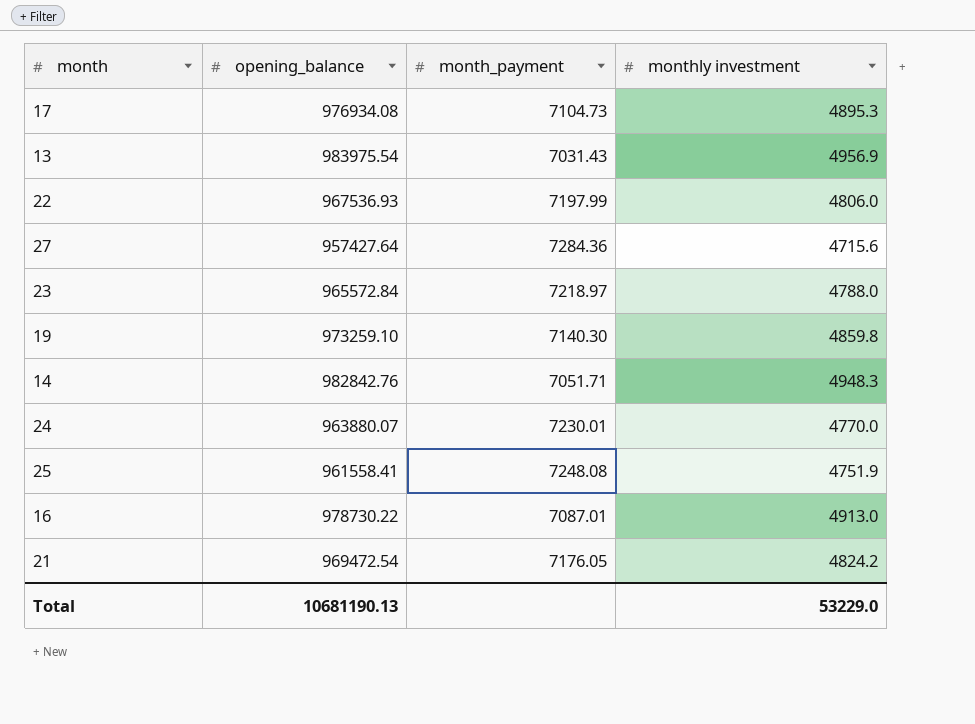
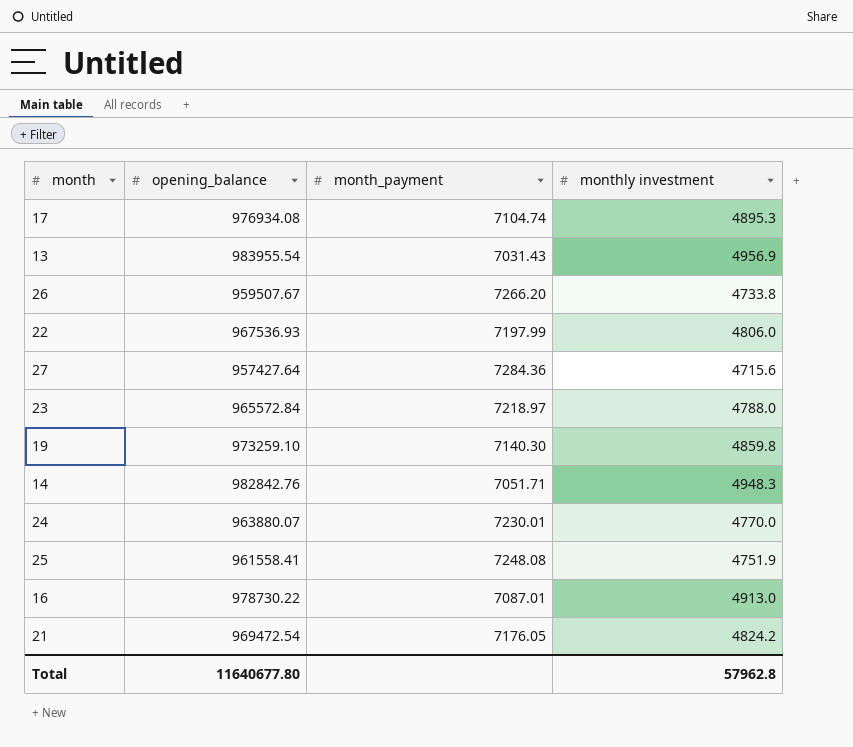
17 | month_payment: 7104.73 -> 7104.74
13 | opening_balance: 983975.54 -> 983955.54
row 26: none -> 959507.67 | 7266.20 | 4733.8
Total | opening_balance: 10681190.13 -> 11640677.80
Total | monthly investment: 53229.0 -> 57962.8

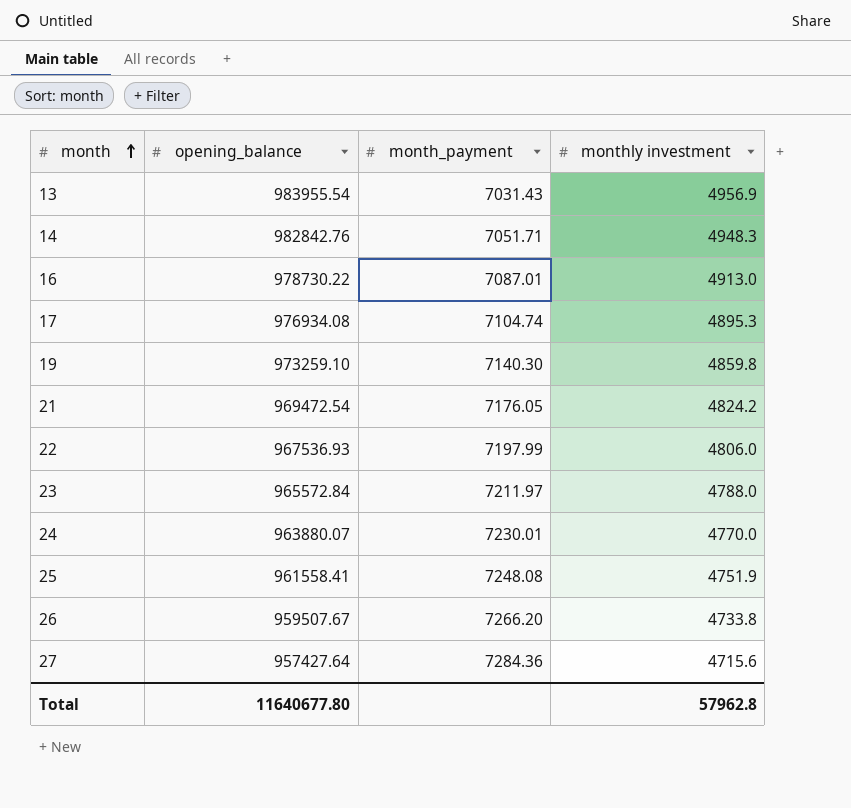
row order: none -> month ascending
23 | month_payment: 7218.97 -> 7211.97

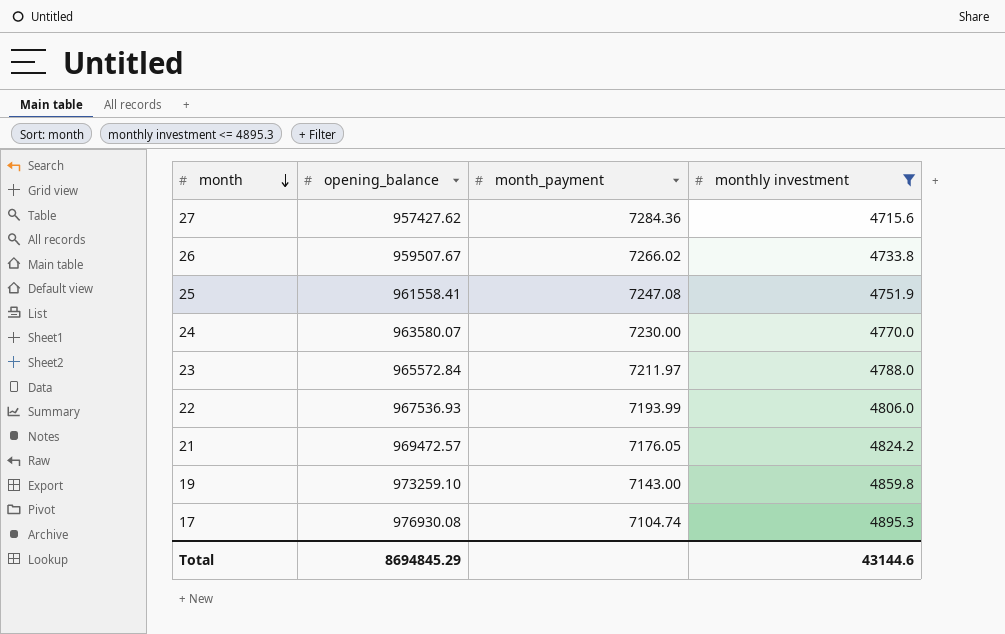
filter: none -> monthly investment <= 4895.3
row order: month ascending -> month descending
27 | opening_balance: 957427.64 -> 957427.62
26 | month_payment: 7266.20 -> 7266.02
25 | month_payment: 7248.08 -> 7247.08
24 | opening_balance: 963880.07 -> 963580.07
24 | month_payment: 7230.01 -> 7230.00
22 | month_payment: 7197.99 -> 7193.99
21 | opening_balance: 969472.54 -> 969472.57
19 | month_payment: 7140.30 -> 7143.00
17 | opening_balance: 976934.08 -> 976930.08
Total | opening_balance: 11640677.80 -> 8694845.29
Total | monthly investment: 57962.8 -> 43144.6

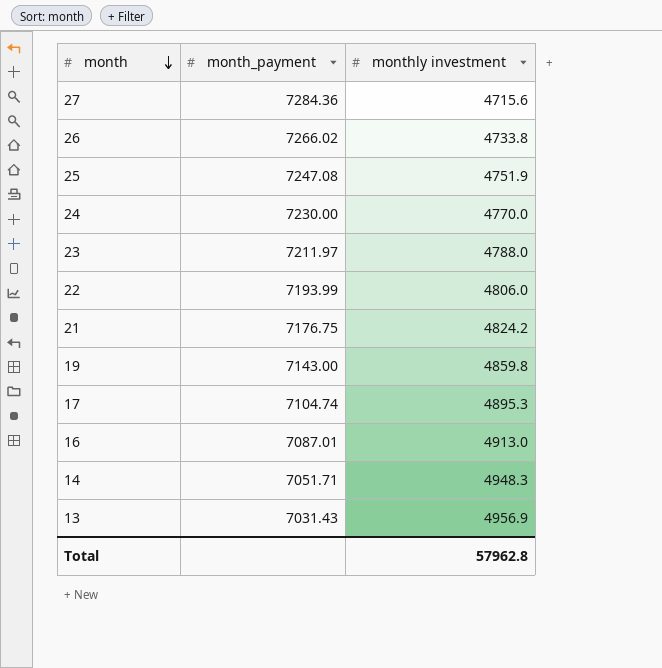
filter: monthly investment <= 4895.3 -> none
column opening_balance | position: 2 -> none
21 | month_payment: 7176.05 -> 7176.75
Total | monthly investment: 43144.6 -> 57962.8

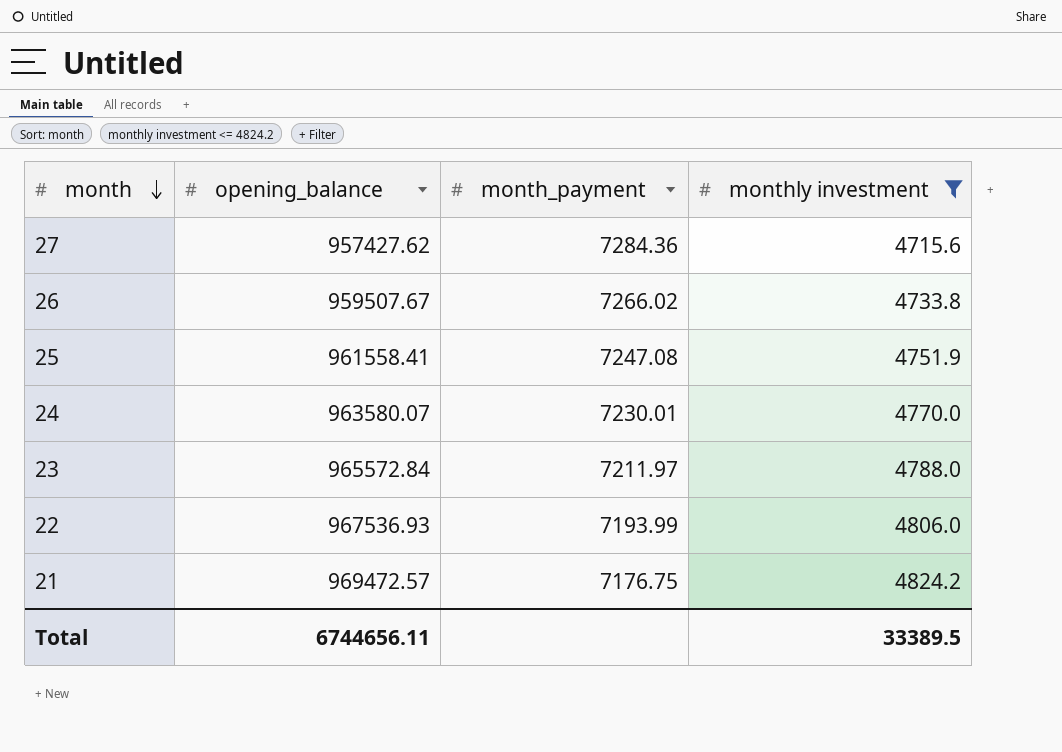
filter: none -> monthly investment <= 4824.2
column opening_balance | position: none -> 2
24 | month_payment: 7230.00 -> 7230.01
Total | monthly investment: 57962.8 -> 33389.5

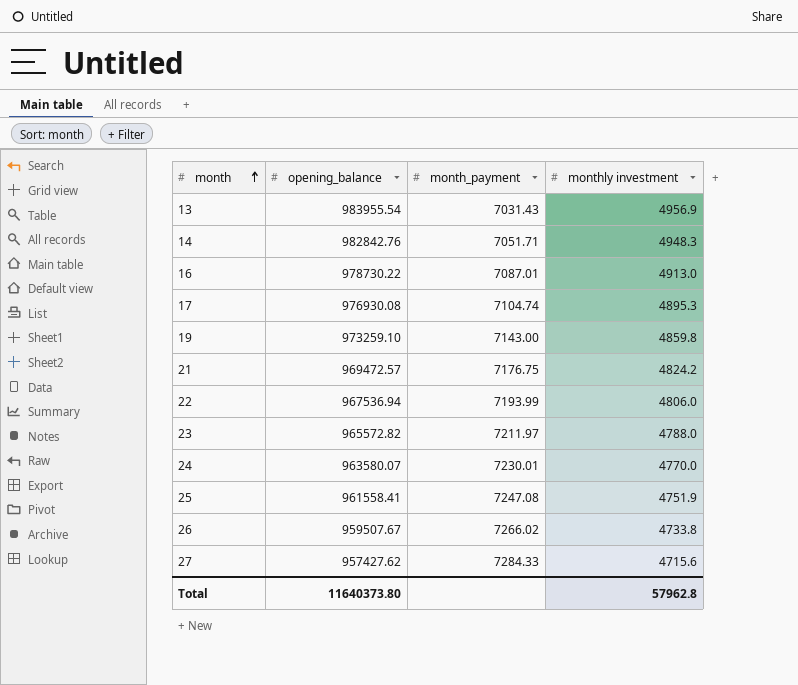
filter: monthly investment <= 4824.2 -> none
row order: month descending -> month ascending
22 | opening_balance: 967536.93 -> 967536.94
23 | opening_balance: 965572.84 -> 965572.82
27 | month_payment: 7284.36 -> 7284.33
Total | opening_balance: 6744656.11 -> 11640373.80
Total | monthly investment: 33389.5 -> 57962.8

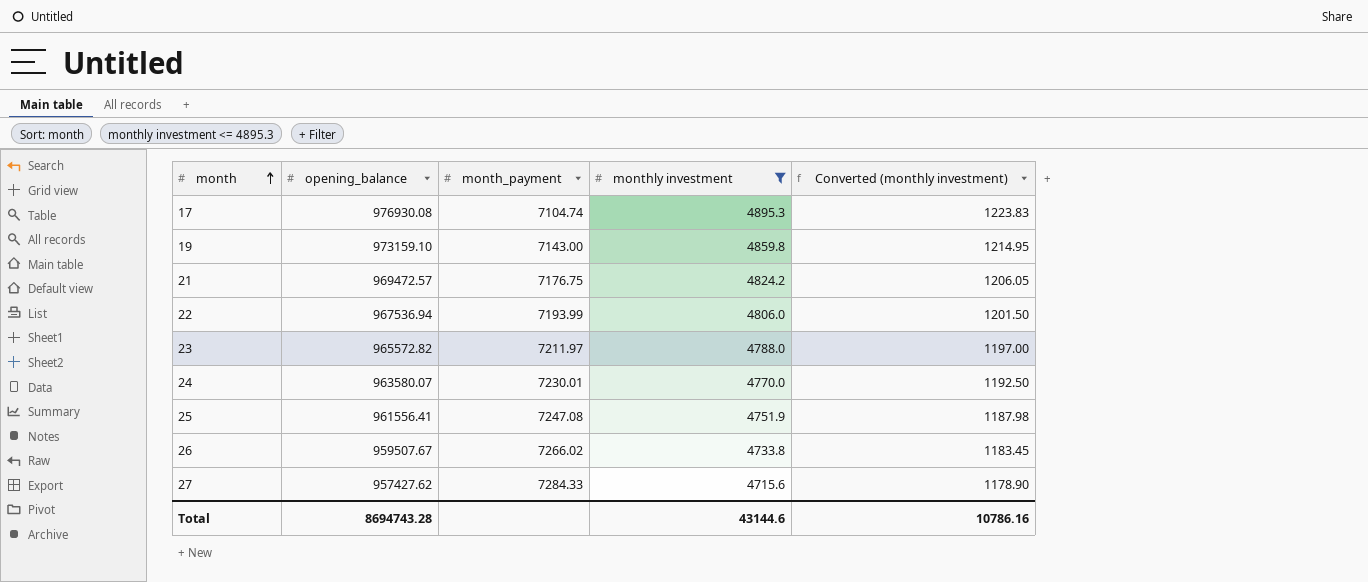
filter: none -> monthly investment <= 4895.3
column Converted (monthly investment) | formula: none -> [monthly investment] * 0.25
19 | opening_balance: 973259.10 -> 973159.10
25 | opening_balance: 961558.41 -> 961556.41
Total | opening_balance: 11640373.80 -> 8694743.28
Total | monthly investment: 57962.8 -> 43144.6

